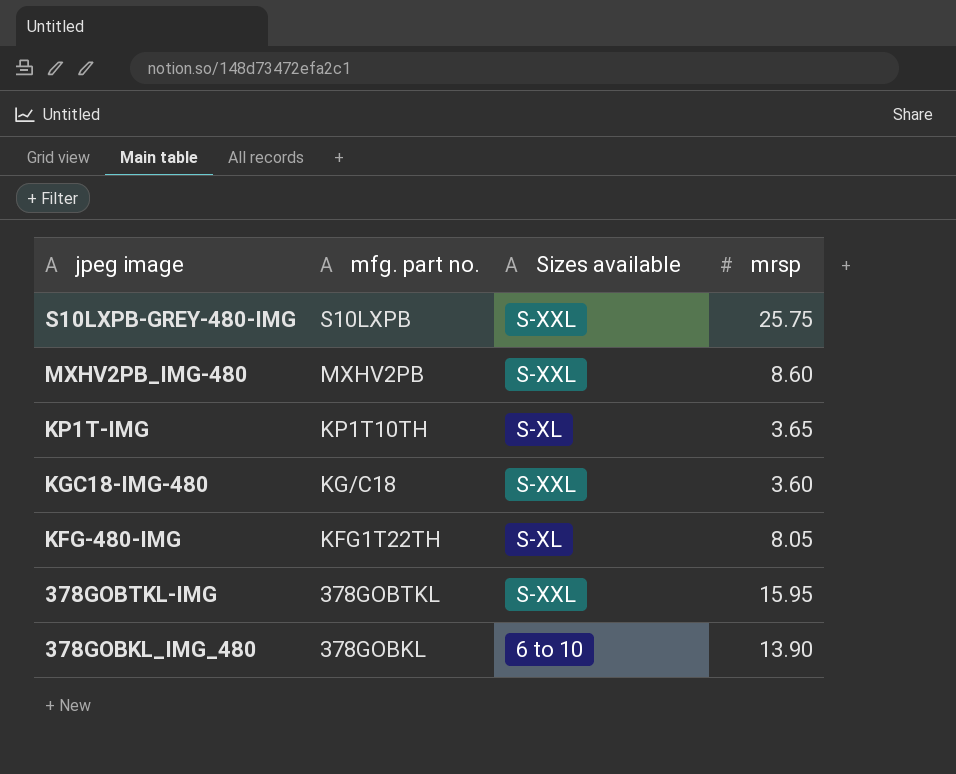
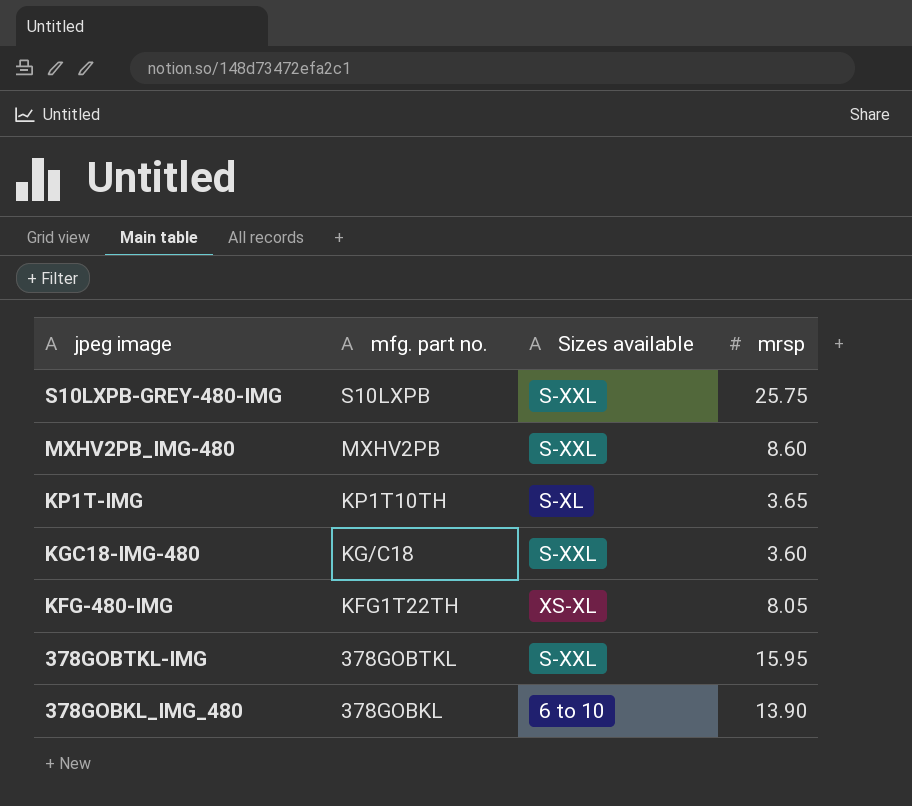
KFG-480-IMG | Sizes available: S-XL -> XS-XL

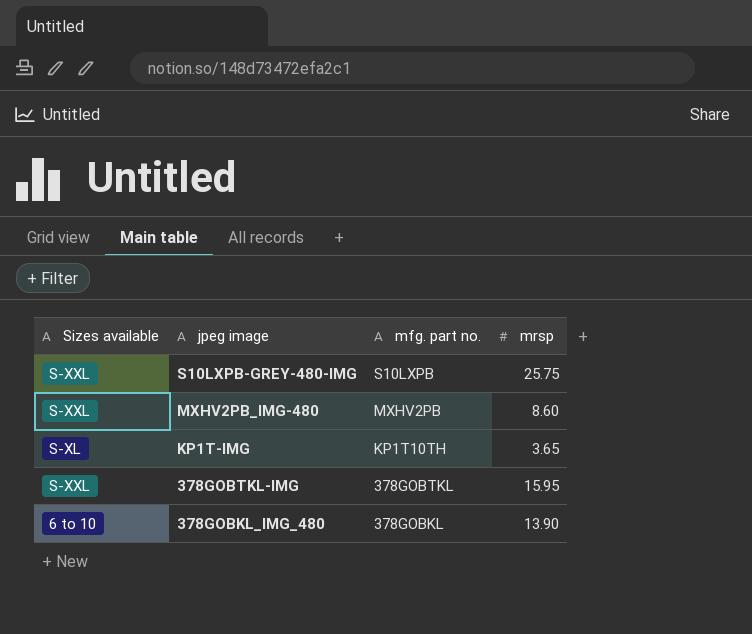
column Sizes available | position: 3 -> 1
row KGC18-IMG-480: KG/C18 | S-XXL | 3.60 -> none
row KFG-480-IMG: KFG1T22TH | XS-XL | 8.05 -> none

